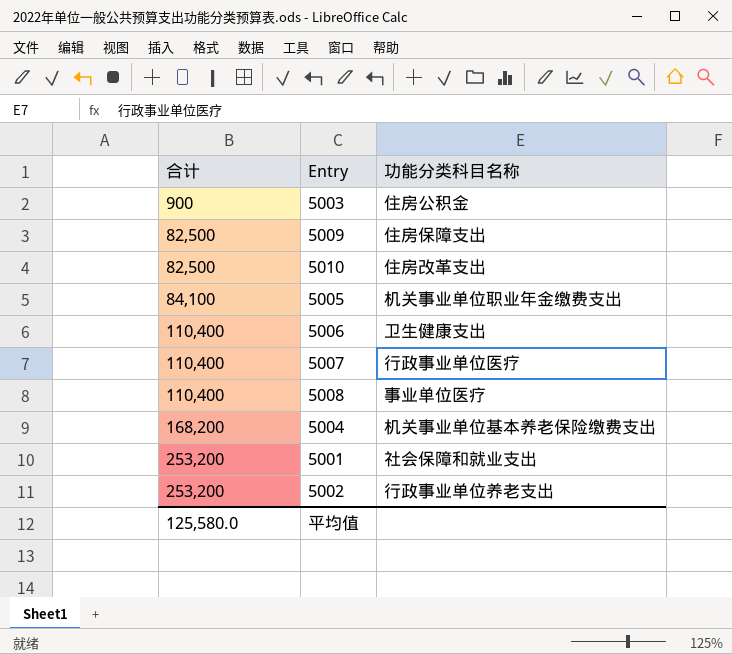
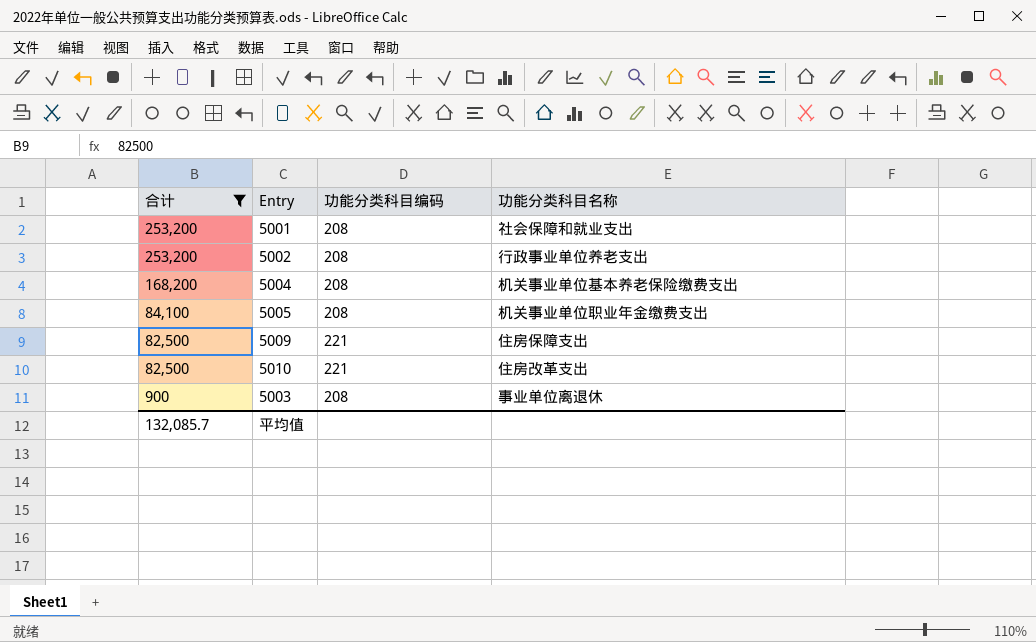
filter: none -> 合计 != 110,400
row order: 合计 ascending -> 合计 descending
column 功能分类科目编码 | position: none -> 3
5003 | 功能分类科目名称: 住房公积金 -> 事业单位离退休
平均值 | 合计: 125,580.0 -> 132,085.7

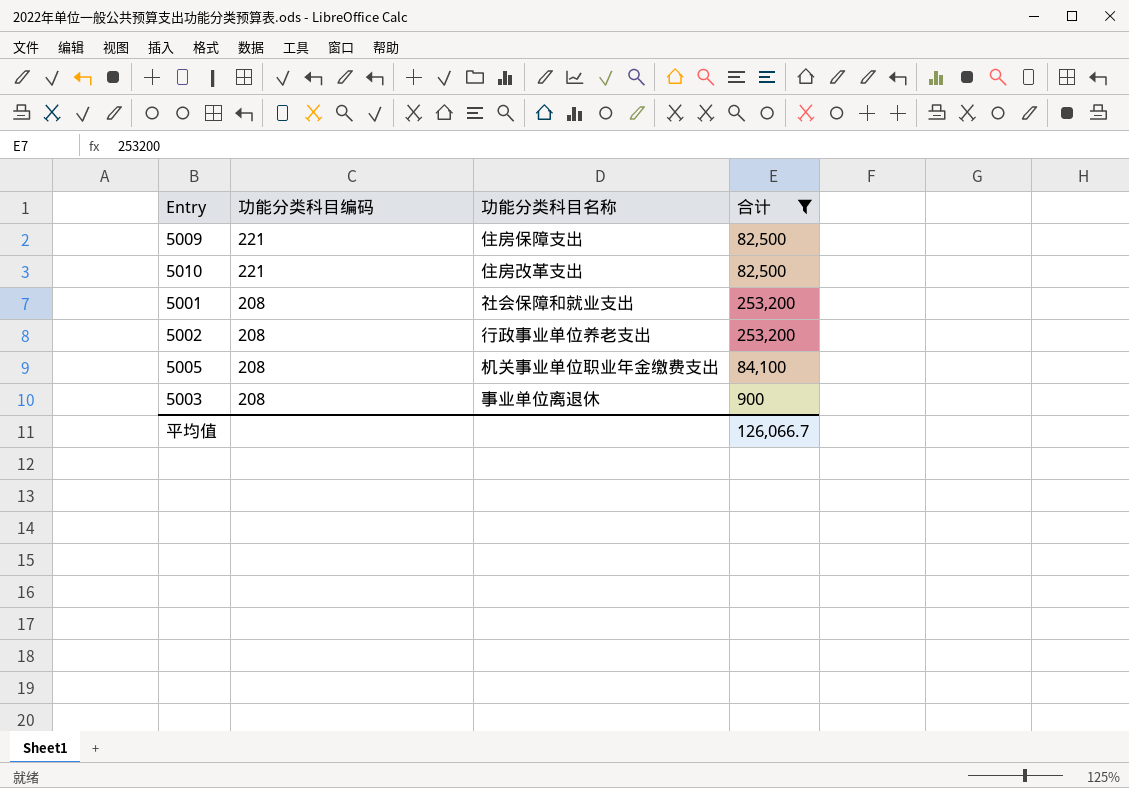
row order: 合计 descending -> 功能分类科目编码 descending
column 合计 | position: 1 -> 4
row 5004: 168,200 | 208 | 机关事业单位基本养老保险缴费支出 -> none
平均值 | 合计: 132,085.7 -> 126,066.7

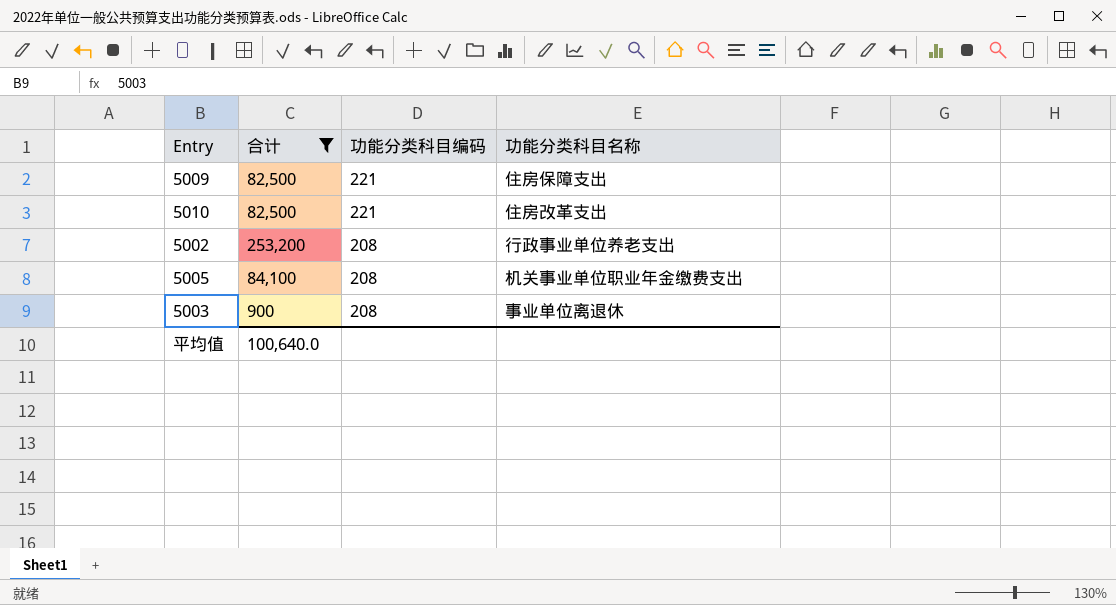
column 合计 | position: 4 -> 2
row 5001: 208 | 社会保障和就业支出 | 253,200 -> none
平均值 | 合计: 126,066.7 -> 100,640.0

